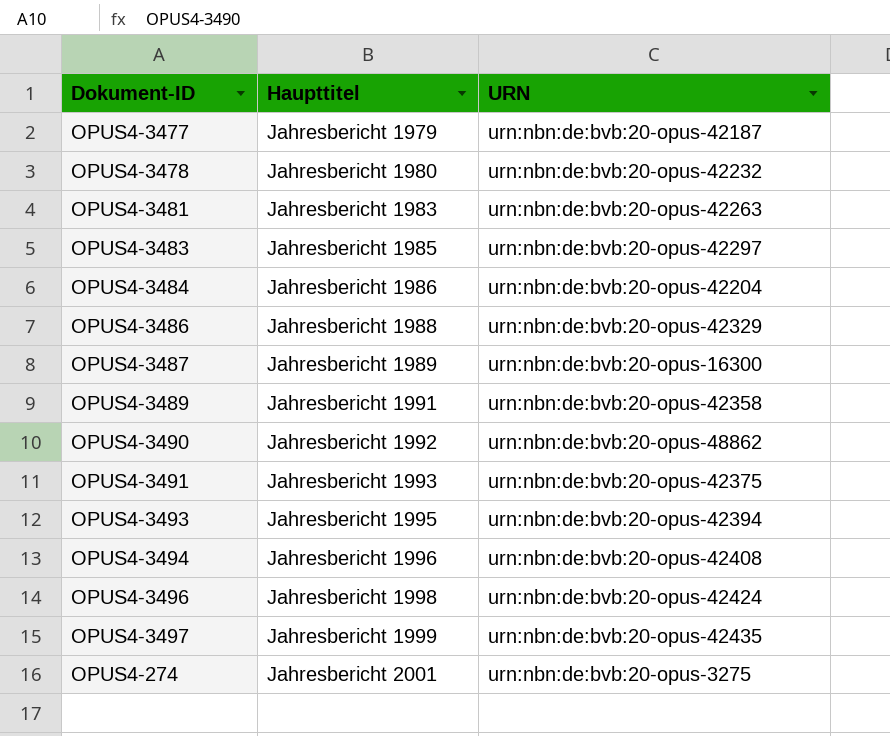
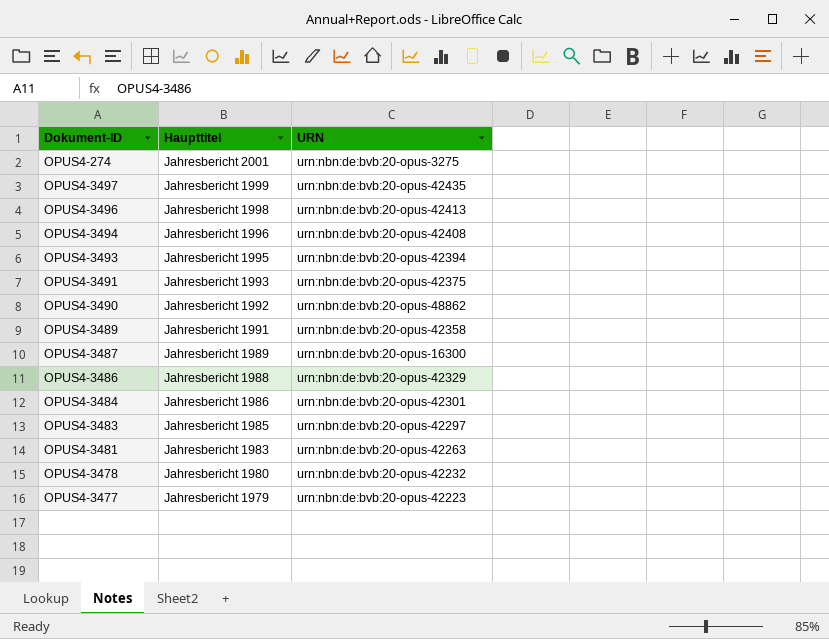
row order: Haupttitel ascending -> Haupttitel descending
OPUS4-3496 | URN: urn:nbn:de:bvb:20-opus-42424 -> urn:nbn:de:bvb:20-opus-42413
OPUS4-3484 | URN: urn:nbn:de:bvb:20-opus-42204 -> urn:nbn:de:bvb:20-opus-42301
OPUS4-3477 | URN: urn:nbn:de:bvb:20-opus-42187 -> urn:nbn:de:bvb:20-opus-42223

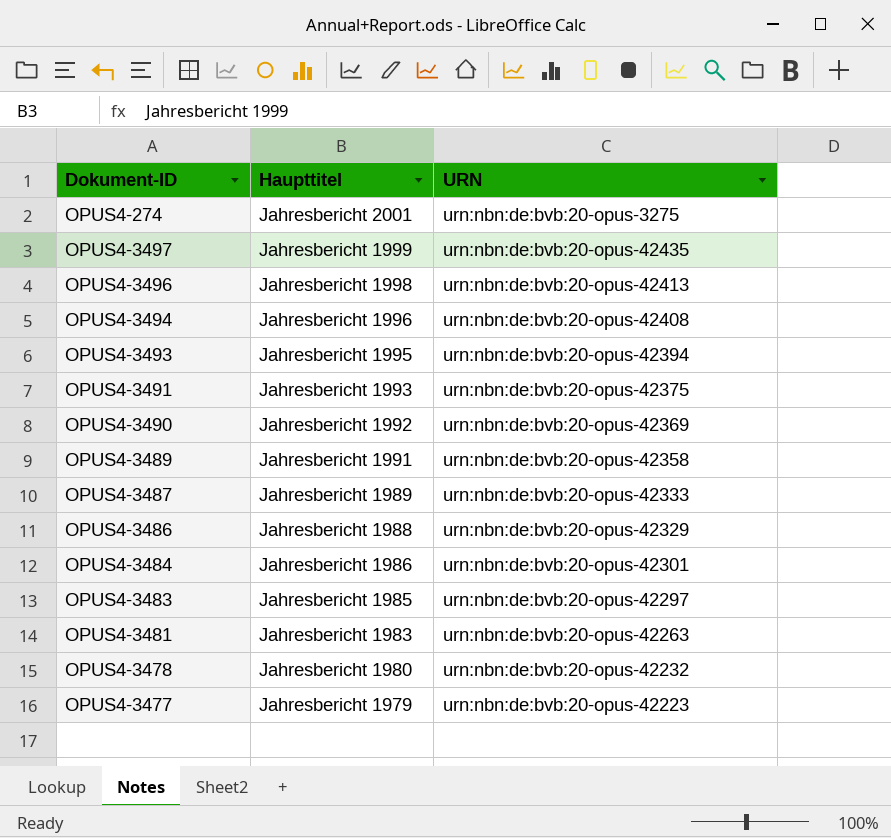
OPUS4-3490 | URN: urn:nbn:de:bvb:20-opus-48862 -> urn:nbn:de:bvb:20-opus-42369
OPUS4-3487 | URN: urn:nbn:de:bvb:20-opus-16300 -> urn:nbn:de:bvb:20-opus-42333

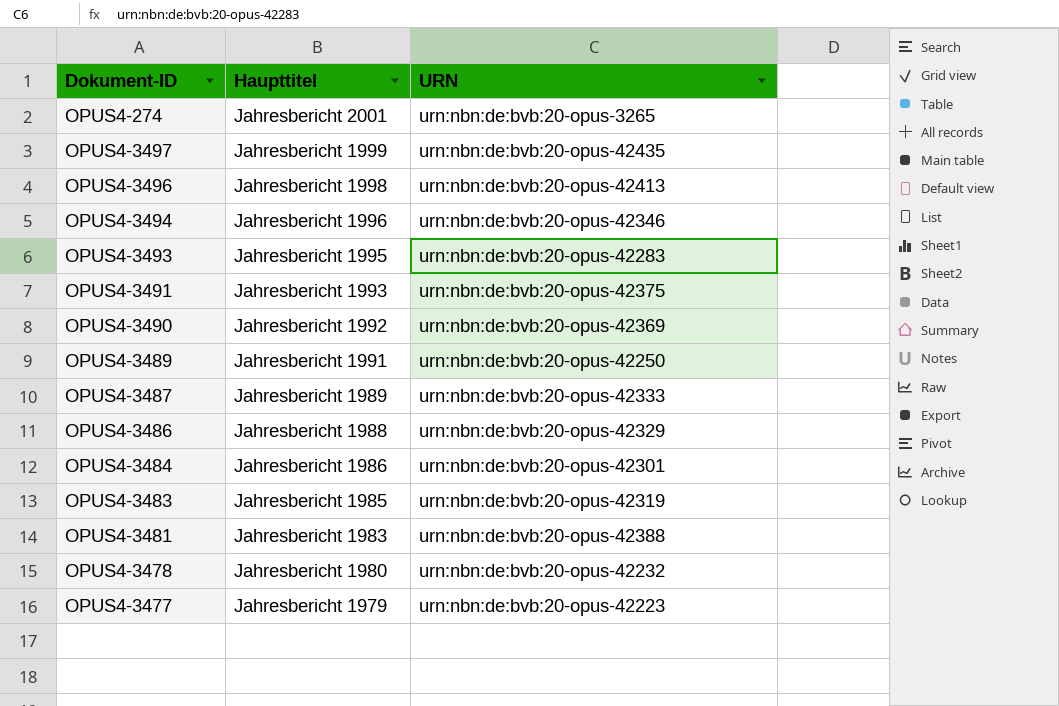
OPUS4-274 | URN: urn:nbn:de:bvb:20-opus-3275 -> urn:nbn:de:bvb:20-opus-3265
OPUS4-3494 | URN: urn:nbn:de:bvb:20-opus-42408 -> urn:nbn:de:bvb:20-opus-42346
OPUS4-3493 | URN: urn:nbn:de:bvb:20-opus-42394 -> urn:nbn:de:bvb:20-opus-42283
OPUS4-3489 | URN: urn:nbn:de:bvb:20-opus-42358 -> urn:nbn:de:bvb:20-opus-42250
OPUS4-3483 | URN: urn:nbn:de:bvb:20-opus-42297 -> urn:nbn:de:bvb:20-opus-42319
OPUS4-3481 | URN: urn:nbn:de:bvb:20-opus-42263 -> urn:nbn:de:bvb:20-opus-42388

